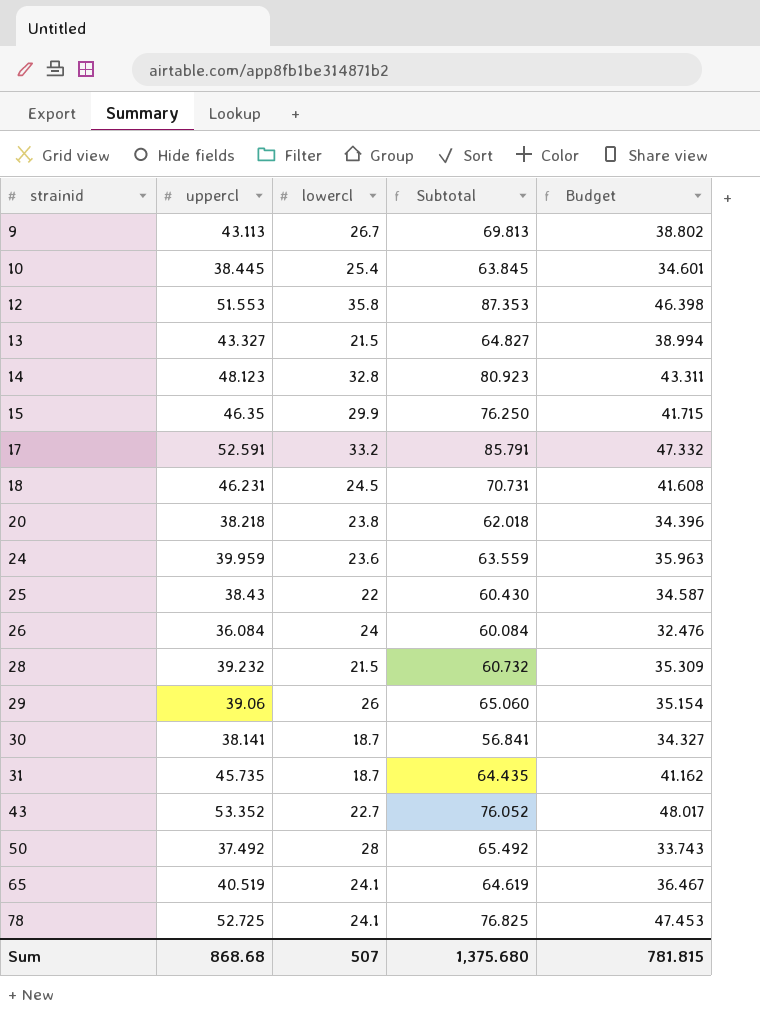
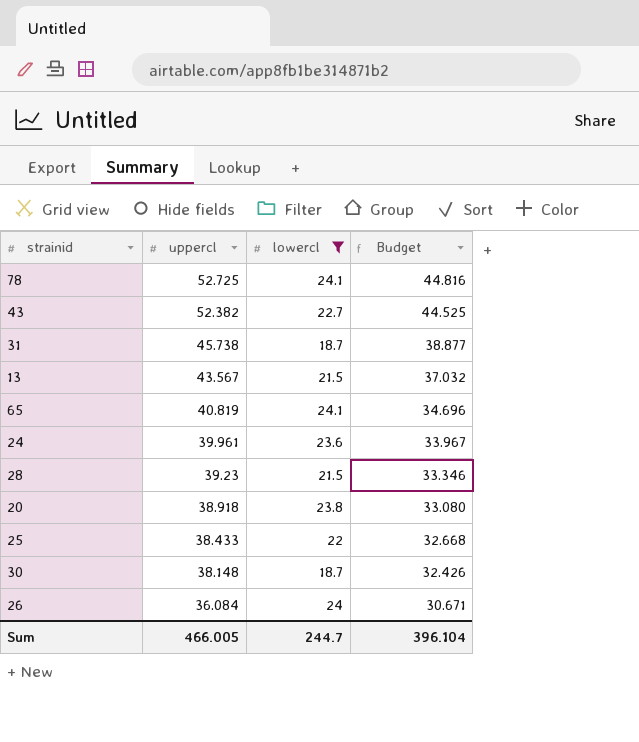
filter: none -> lowercl <= 24.1
row order: strainid ascending -> uppercl descending
column Subtotal | formula: [uppercl] + [lowercl] -> none
column Budget | formula: [uppercl] * 0.9 -> [uppercl] * 0.85
43 | uppercl: 53.352 -> 52.382
31 | uppercl: 45.735 -> 45.738
13 | uppercl: 43.327 -> 43.567
65 | uppercl: 40.519 -> 40.819
24 | uppercl: 39.959 -> 39.961
28 | uppercl: 39.232 -> 39.23
20 | uppercl: 38.218 -> 38.918
25 | uppercl: 38.43 -> 38.433
30 | uppercl: 38.141 -> 38.148
Sum | uppercl: 868.68 -> 466.005
Sum | lowercl: 507 -> 244.7
Sum | Budget: 781.815 -> 396.104

